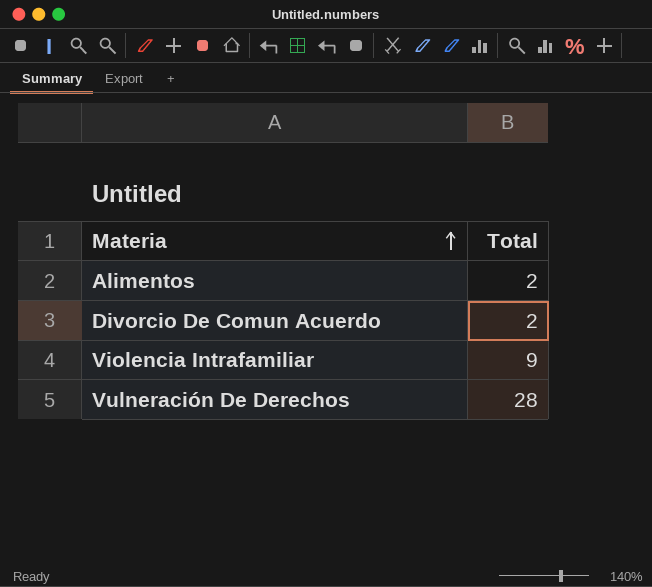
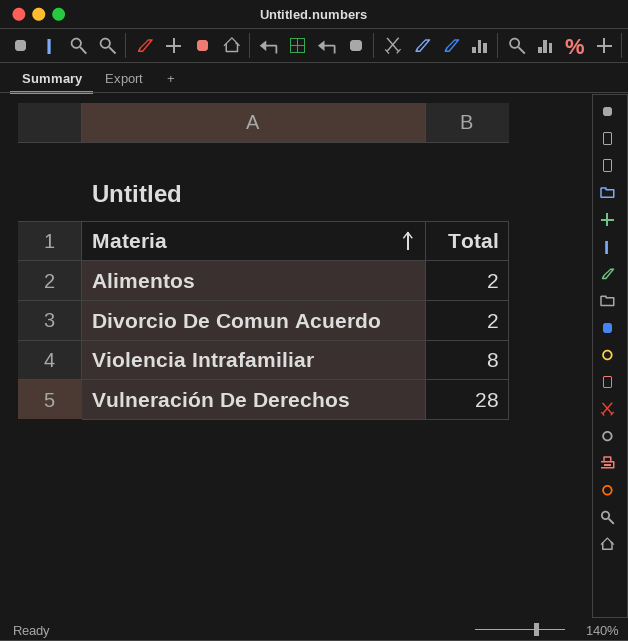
Violencia Intrafamiliar | Total: 9 -> 8

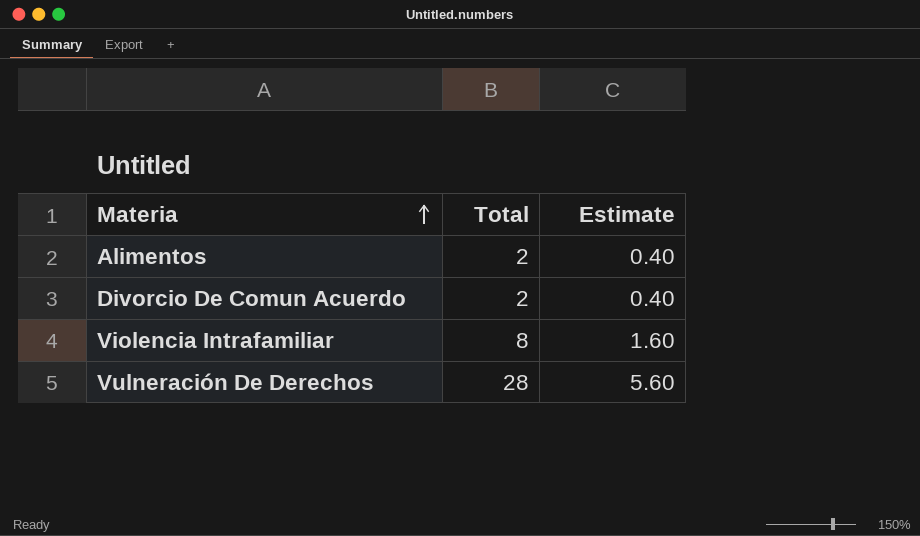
column Estimate | formula: none -> [Total] * 0.2

